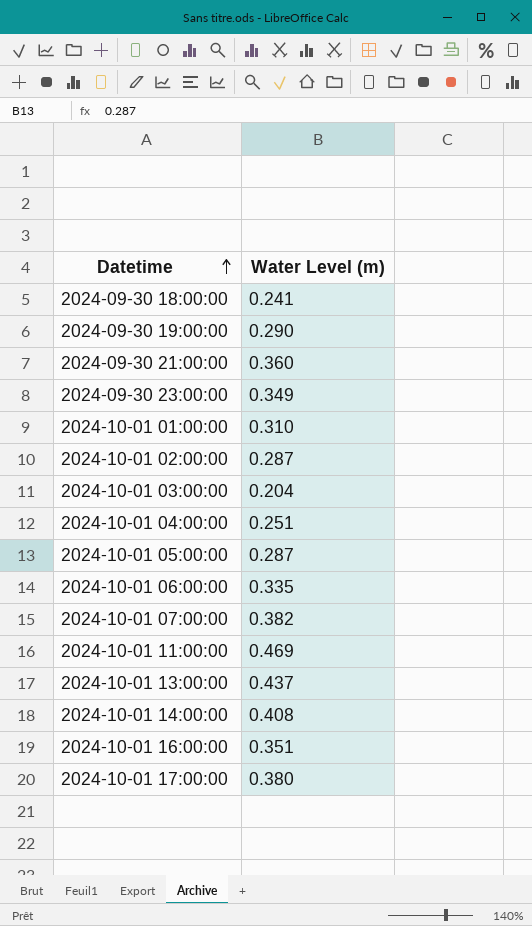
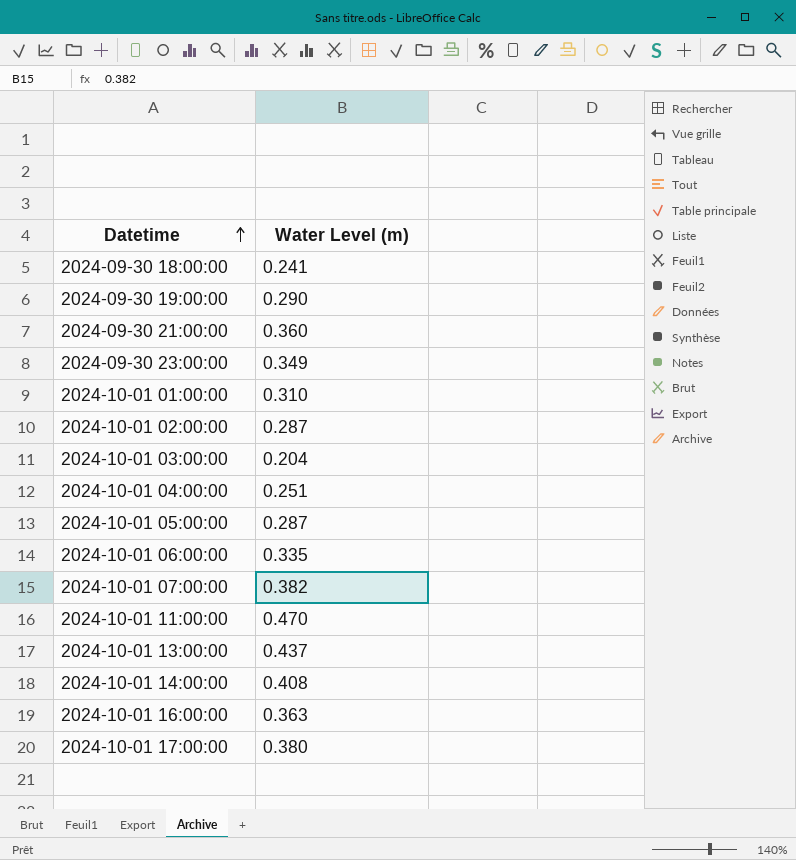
2024-10-01 11:00:00 | Water Level (m): 0.469 -> 0.470
2024-10-01 16:00:00 | Water Level (m): 0.351 -> 0.363

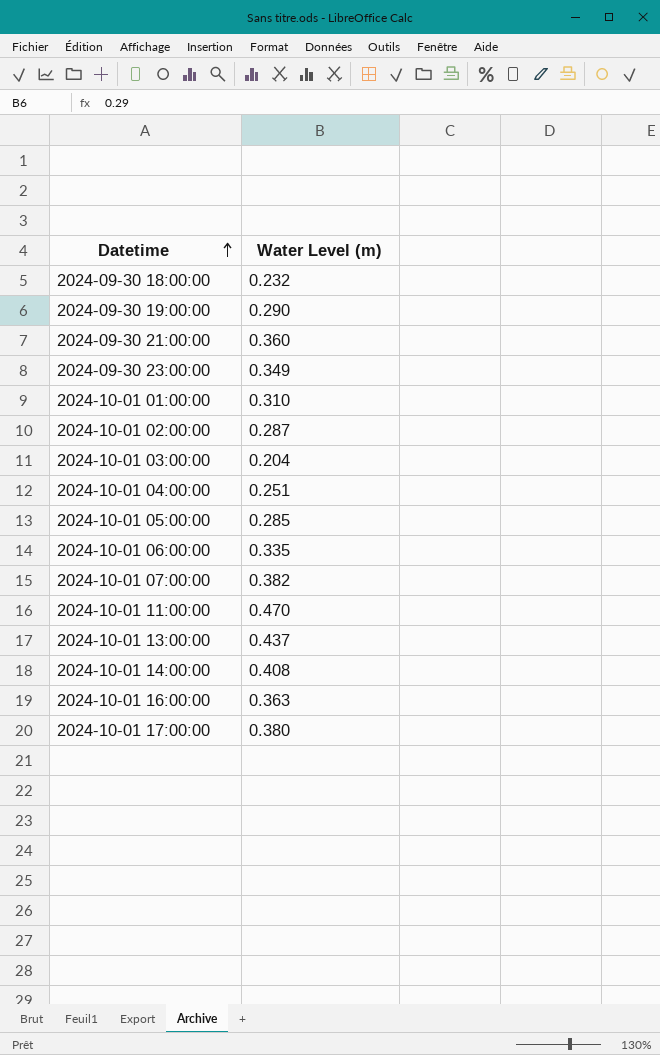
2024-09-30 18:00:00 | Water Level (m): 0.241 -> 0.232
2024-10-01 05:00:00 | Water Level (m): 0.287 -> 0.285

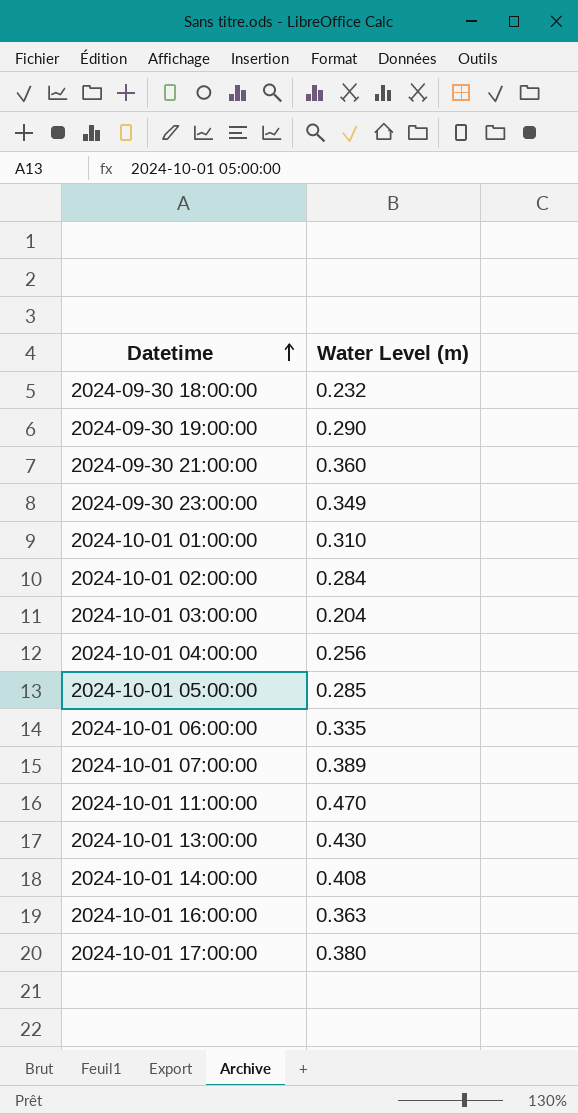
2024-10-01 02:00:00 | Water Level (m): 0.287 -> 0.284
2024-10-01 04:00:00 | Water Level (m): 0.251 -> 0.256
2024-10-01 07:00:00 | Water Level (m): 0.382 -> 0.389
2024-10-01 13:00:00 | Water Level (m): 0.437 -> 0.430

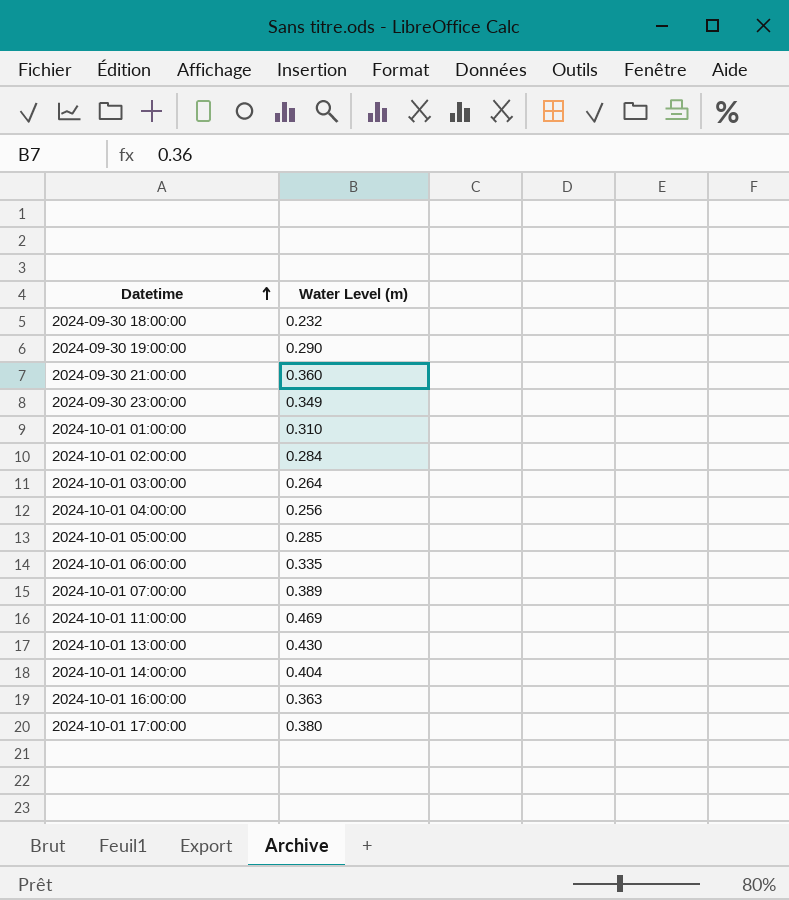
2024-10-01 03:00:00 | Water Level (m): 0.204 -> 0.264
2024-10-01 11:00:00 | Water Level (m): 0.470 -> 0.469
2024-10-01 14:00:00 | Water Level (m): 0.408 -> 0.404

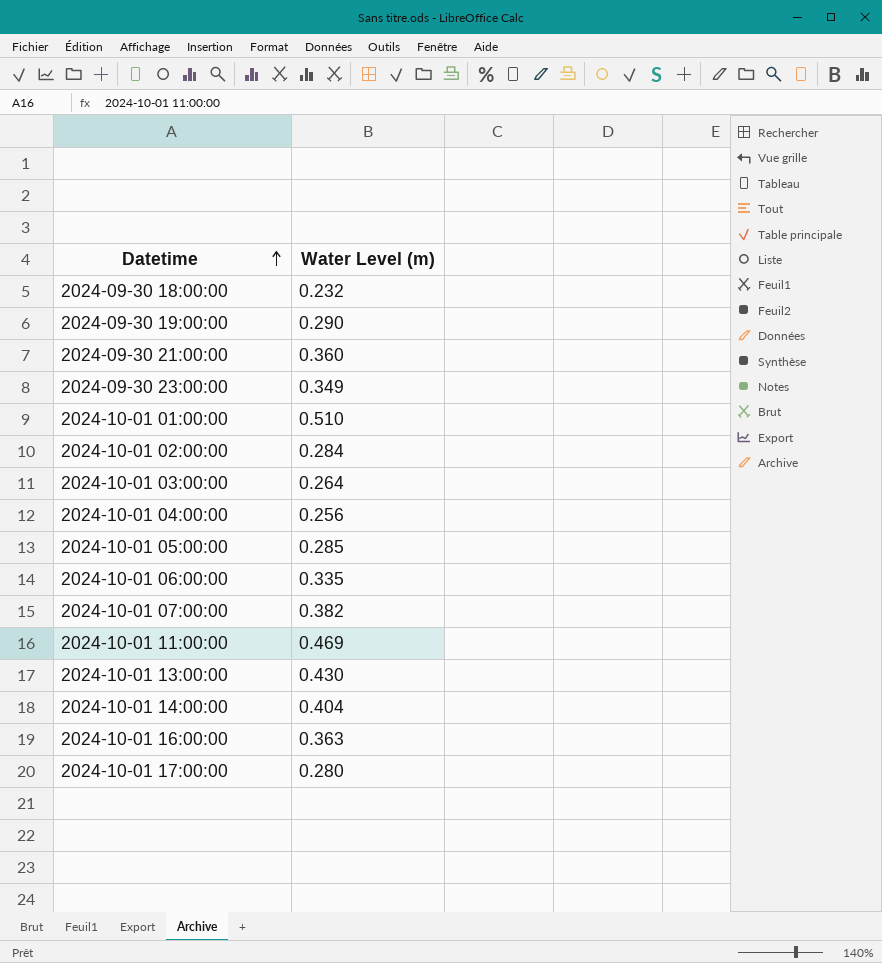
2024-10-01 01:00:00 | Water Level (m): 0.310 -> 0.510
2024-10-01 07:00:00 | Water Level (m): 0.389 -> 0.382
2024-10-01 17:00:00 | Water Level (m): 0.380 -> 0.280

